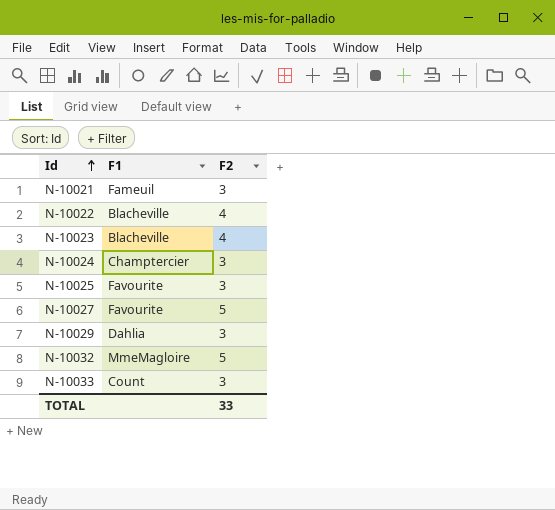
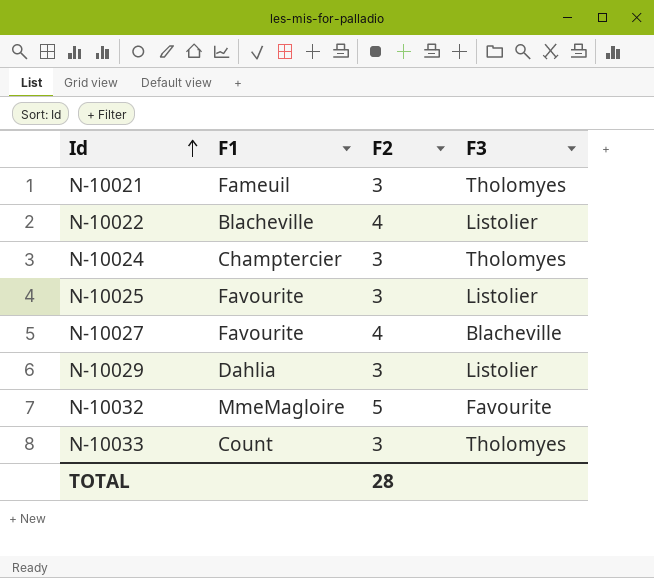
column F3 | position: none -> 4
row N-10023: Blacheville | 4 -> none
N-10027 | F2: 5 -> 4
TOTAL | F2: 33 -> 28

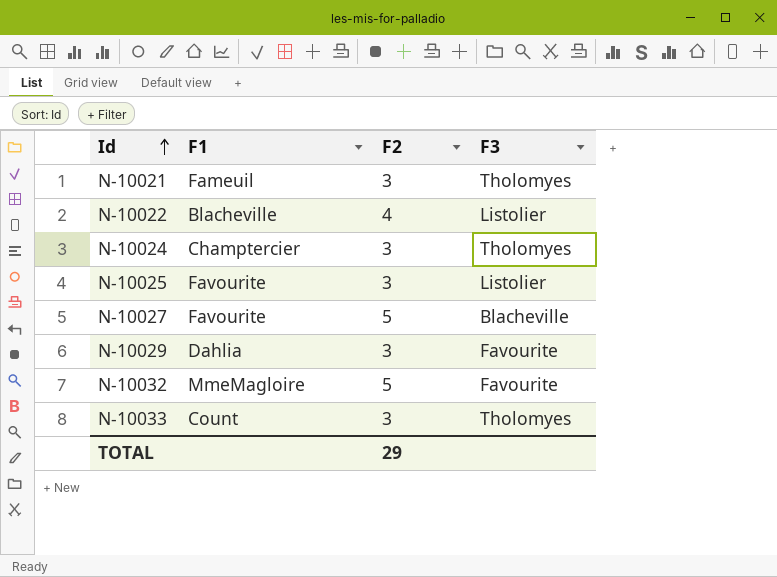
N-10027 | F2: 4 -> 5
N-10029 | F3: Listolier -> Favourite
TOTAL | F2: 28 -> 29

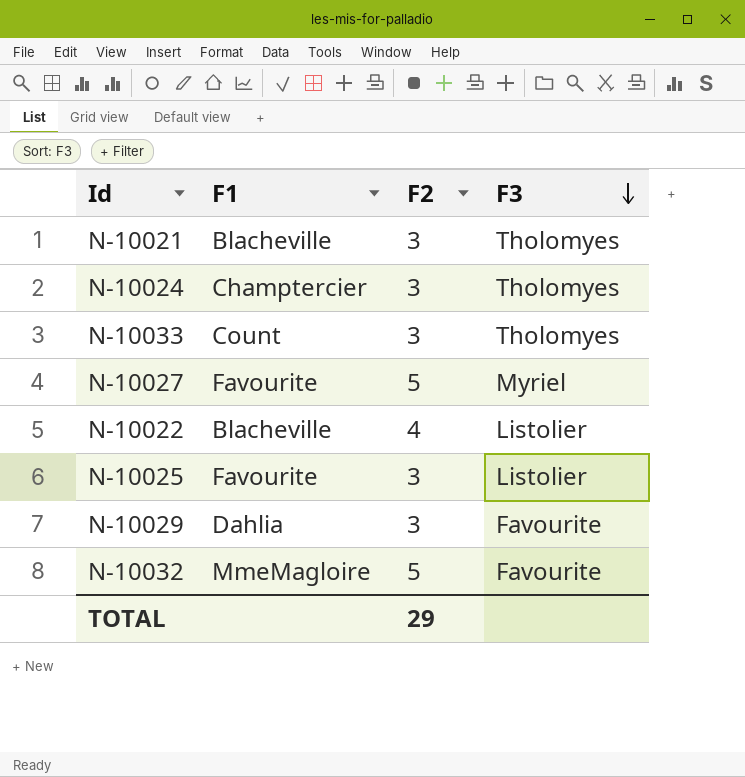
row order: Id ascending -> F3 descending
N-10021 | F1: Fameuil -> Blacheville
N-10027 | F3: Blacheville -> Myriel

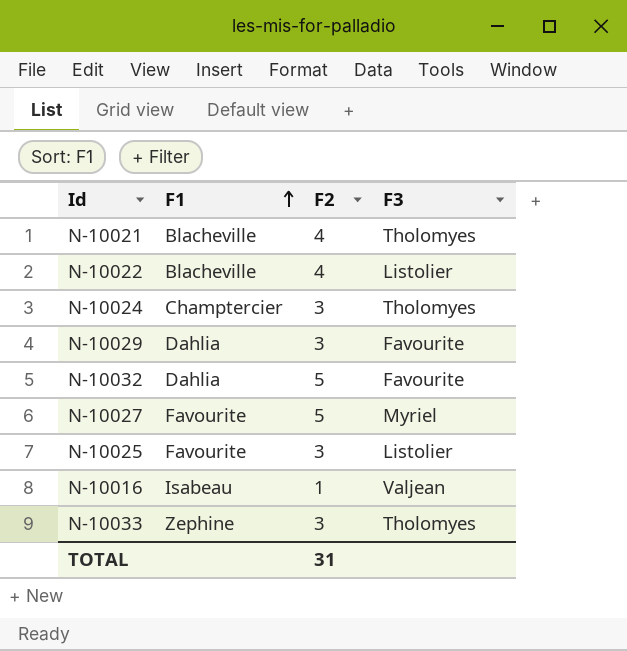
row order: F3 descending -> F1 ascending
N-10021 | F2: 3 -> 4
N-10032 | F1: MmeMagloire -> Dahlia
row N-10016: none -> Isabeau | 1 | Valjean
N-10033 | F1: Count -> Zephine
TOTAL | F2: 29 -> 31

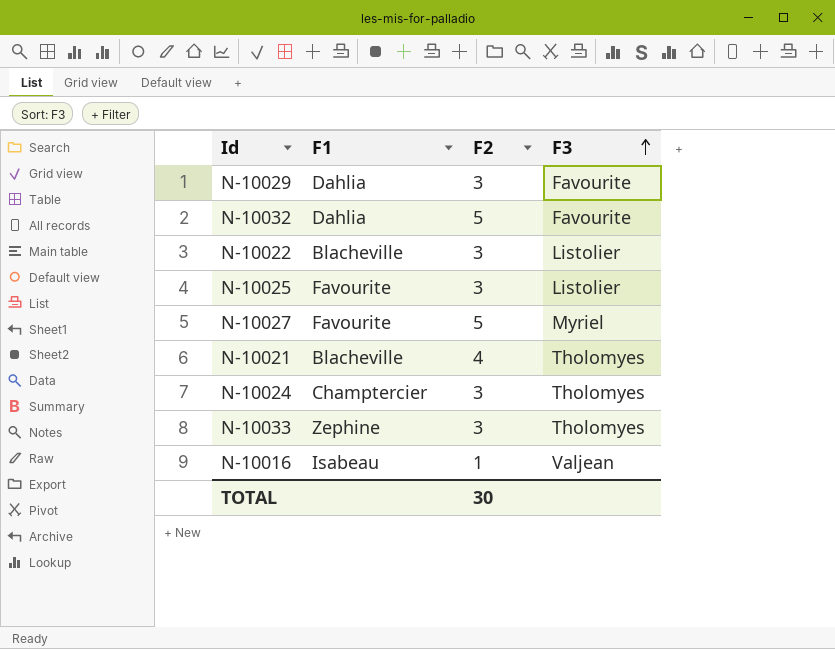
row order: F1 ascending -> F3 ascending
N-10022 | F2: 4 -> 3
TOTAL | F2: 31 -> 30

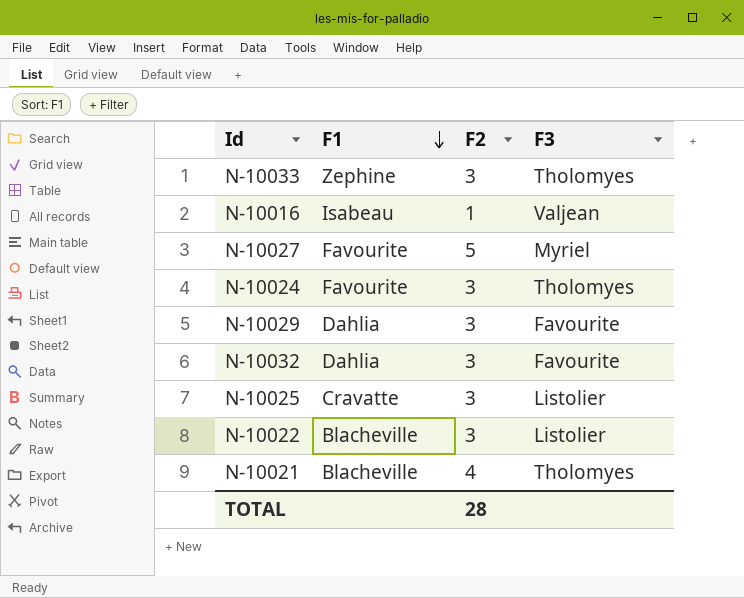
row order: F3 ascending -> F1 descending
N-10024 | F1: Champtercier -> Favourite
N-10032 | F2: 5 -> 3
N-10025 | F1: Favourite -> Cravatte
TOTAL | F2: 30 -> 28

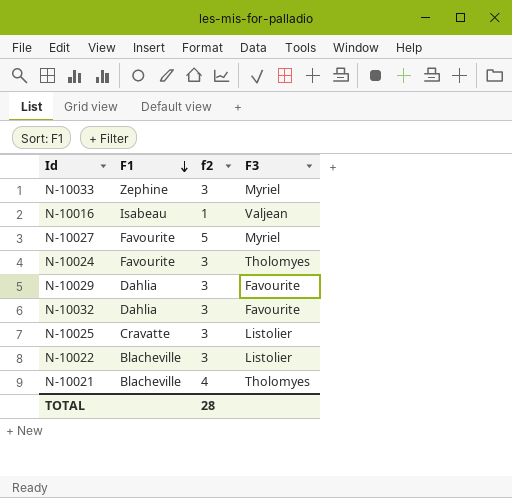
column name: F2 -> f2
N-10033 | F3: Tholomyes -> Myriel

